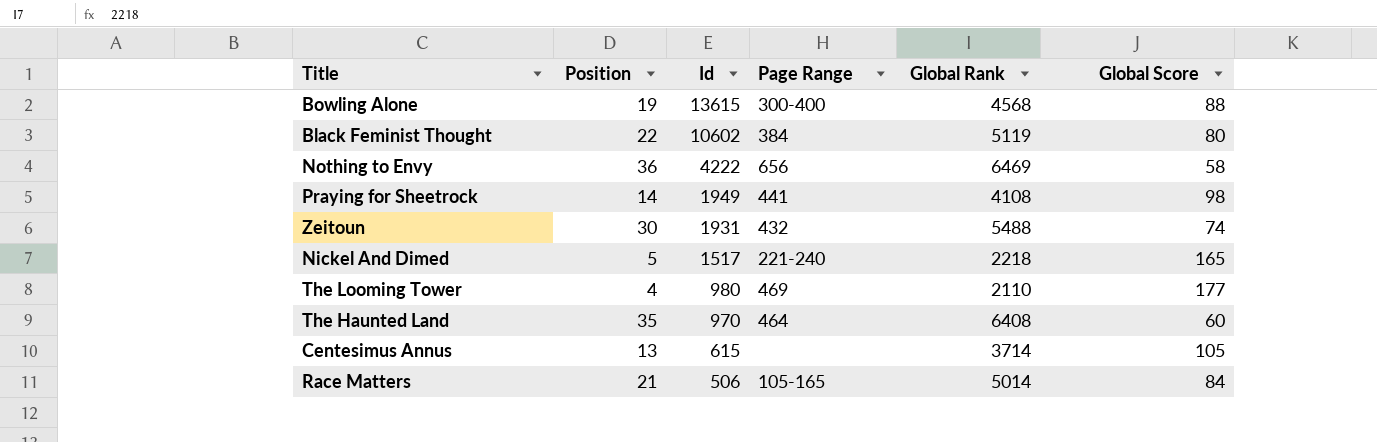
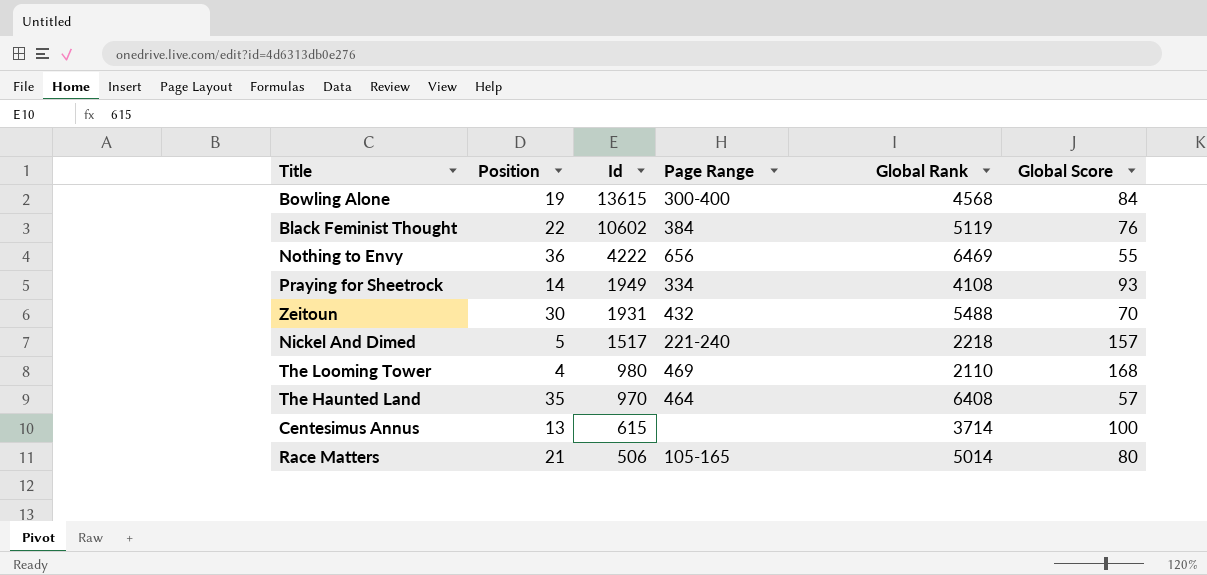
Bowling Alone | Global Score: 88 -> 84
Black Feminist Thought | Global Score: 80 -> 76
Nothing to Envy | Global Score: 58 -> 55
Praying for Sheetrock | Page Range: 441 -> 334
Praying for Sheetrock | Global Score: 98 -> 93
Zeitoun | Global Score: 74 -> 70
Nickel And Dimed | Global Score: 165 -> 157
The Looming Tower | Global Score: 177 -> 168
The Haunted Land | Global Score: 60 -> 57
Centesimus Annus | Global Score: 105 -> 100
Race Matters | Global Score: 84 -> 80

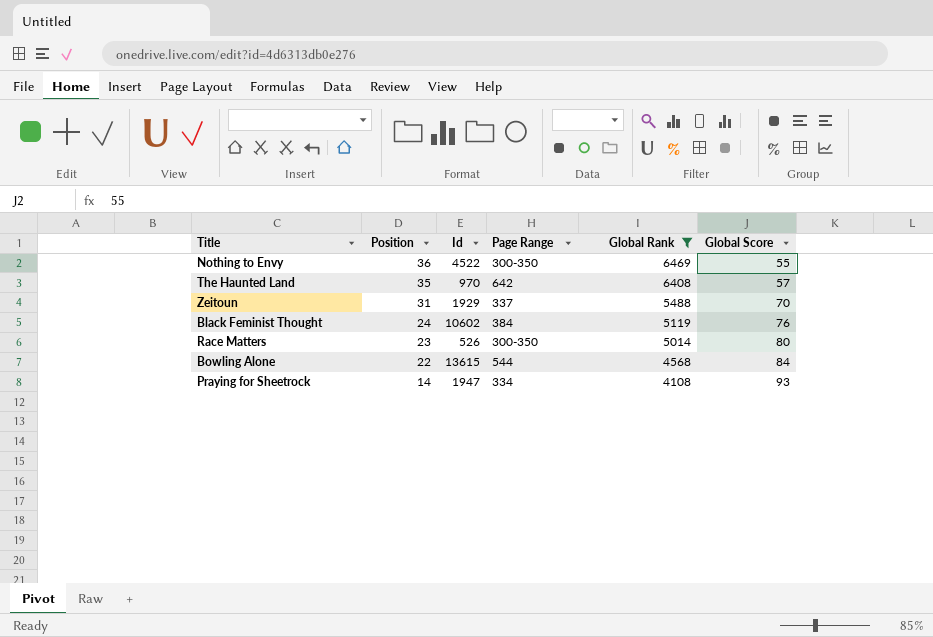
filter: none -> Global Rank >= 4108
row order: Id descending -> Position descending
Nothing to Envy | Id: 4222 -> 4522
Nothing to Envy | Page Range: 656 -> 300-350
The Haunted Land | Page Range: 464 -> 642
Zeitoun | Position: 30 -> 31
Zeitoun | Id: 1931 -> 1929
Zeitoun | Page Range: 432 -> 337
Black Feminist Thought | Position: 22 -> 24
Race Matters | Position: 21 -> 23
Race Matters | Id: 506 -> 526
Race Matters | Page Range: 105-165 -> 300-350
Bowling Alone | Position: 19 -> 22
Bowling Alone | Page Range: 300-400 -> 544
Praying for Sheetrock | Id: 1949 -> 1947

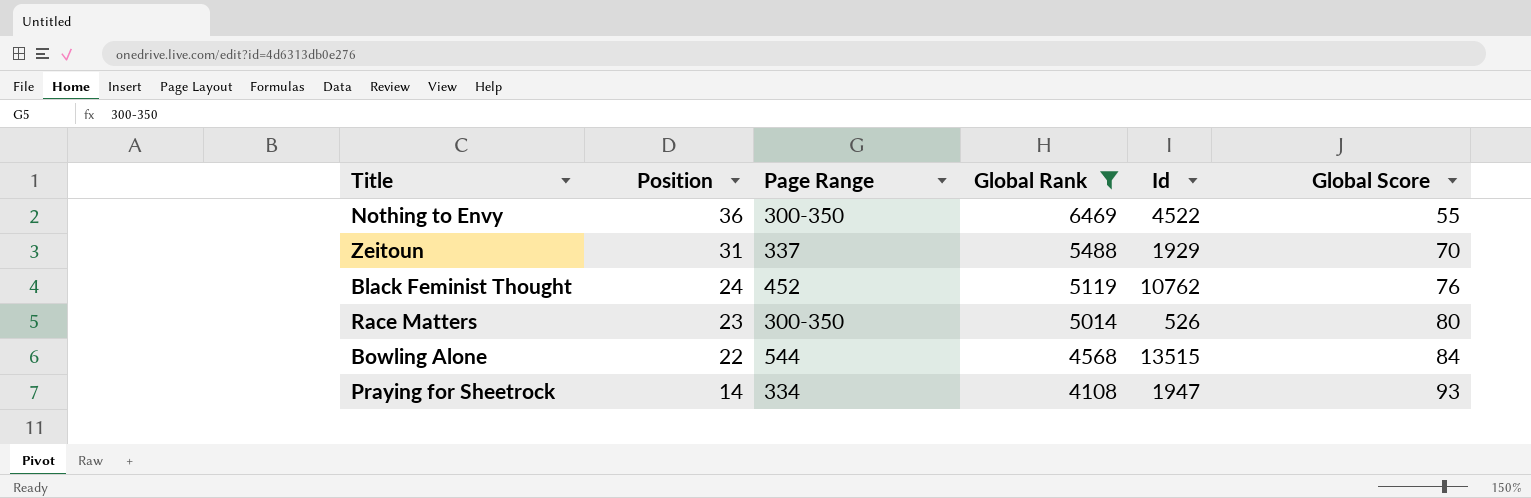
column Id | position: 3 -> 5
row The Haunted Land: 35 | 970 | 642 | 6408 | 57 -> none
Black Feminist Thought | Page Range: 384 -> 452
Black Feminist Thought | Id: 10602 -> 10762
Bowling Alone | Id: 13615 -> 13515

